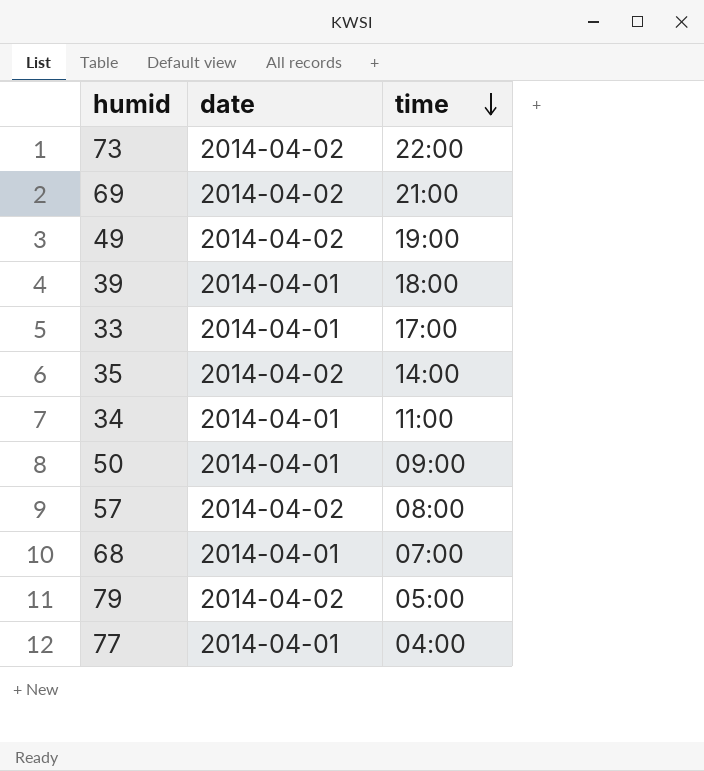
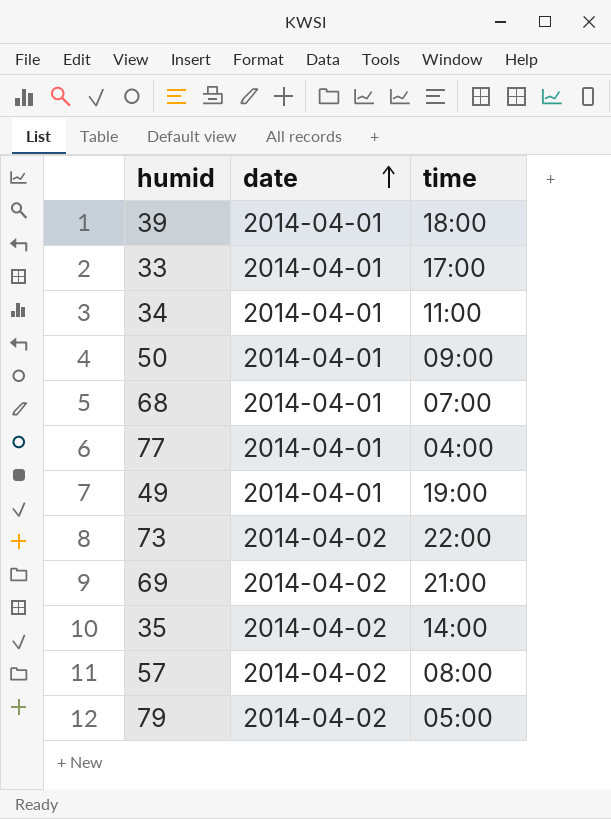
row order: time descending -> date ascending
49 | date: 2014-04-02 -> 2014-04-01

